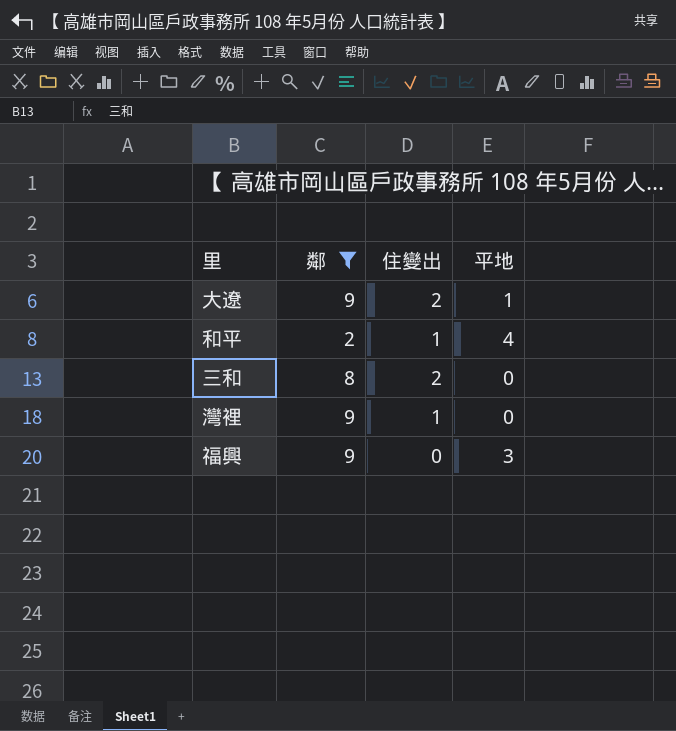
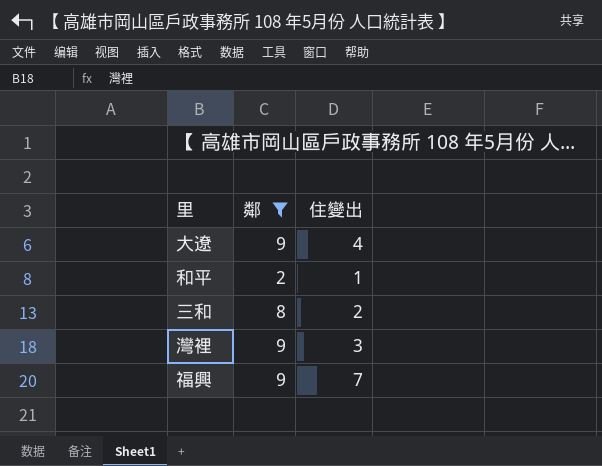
column 平地 | position: 4 -> none
大遼 | 住變出: 2 -> 4
灣裡 | 住變出: 1 -> 3
福興 | 住變出: 0 -> 7

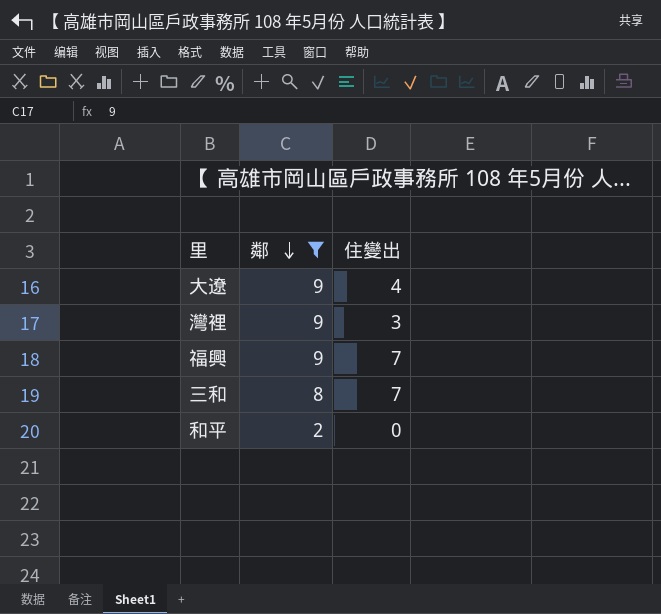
row order: none -> 鄰 descending
三和 | 住變出: 2 -> 7
和平 | 住變出: 1 -> 0

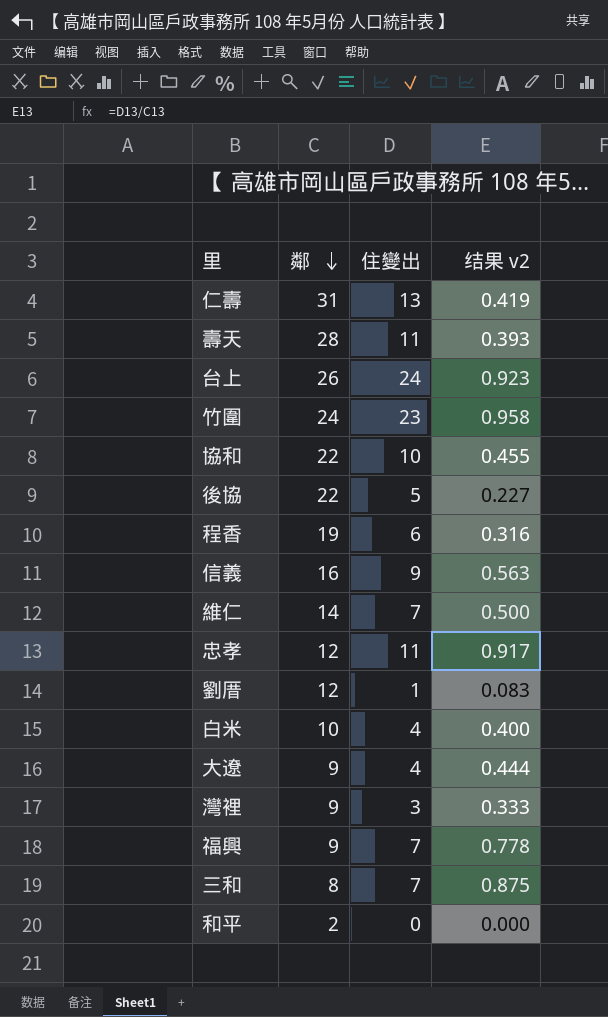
filter: 鄰 <= 9 -> none
column 结果 v2 | formula: none -> [住變出] / [鄰]

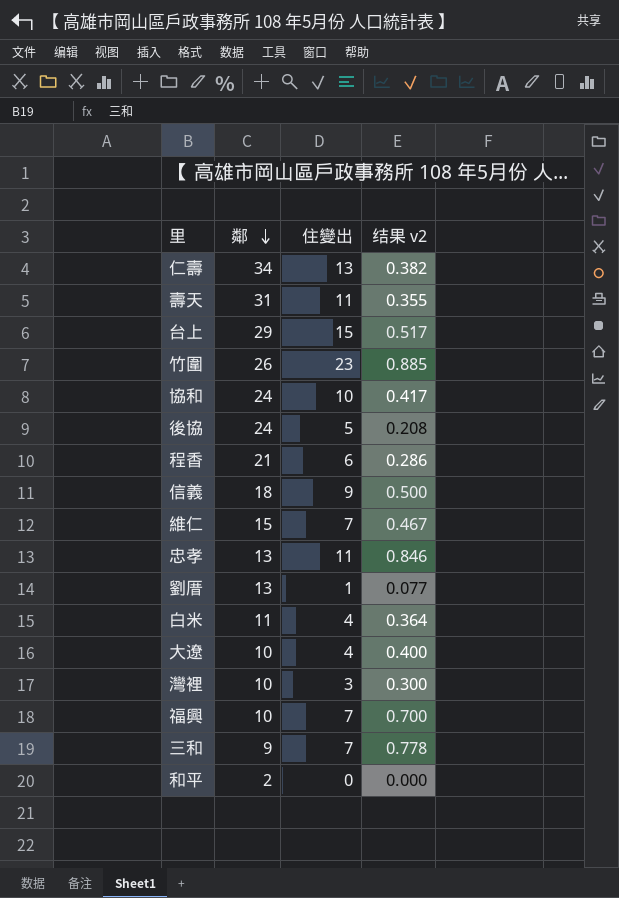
仁壽 | 鄰: 31 -> 34
仁壽 | 结果 v2: 0.419 -> 0.382
壽天 | 鄰: 28 -> 31
壽天 | 结果 v2: 0.393 -> 0.355
台上 | 鄰: 26 -> 29
台上 | 住變出: 24 -> 15
台上 | 结果 v2: 0.923 -> 0.517
竹圍 | 鄰: 24 -> 26
竹圍 | 结果 v2: 0.958 -> 0.885
協和 | 鄰: 22 -> 24
協和 | 结果 v2: 0.455 -> 0.417
後協 | 鄰: 22 -> 24
後協 | 结果 v2: 0.227 -> 0.208
程香 | 鄰: 19 -> 21
程香 | 结果 v2: 0.316 -> 0.286
信義 | 鄰: 16 -> 18
信義 | 结果 v2: 0.563 -> 0.500
維仁 | 鄰: 14 -> 15
維仁 | 结果 v2: 0.500 -> 0.467
忠孝 | 鄰: 12 -> 13
忠孝 | 结果 v2: 0.917 -> 0.846
劉厝 | 鄰: 12 -> 13
劉厝 | 结果 v2: 0.083 -> 0.077
白米 | 鄰: 10 -> 11
白米 | 结果 v2: 0.400 -> 0.364
大遼 | 鄰: 9 -> 10
大遼 | 结果 v2: 0.444 -> 0.400
灣裡 | 鄰: 9 -> 10
灣裡 | 结果 v2: 0.333 -> 0.300
福興 | 鄰: 9 -> 10
福興 | 结果 v2: 0.778 -> 0.700
三和 | 鄰: 8 -> 9
三和 | 结果 v2: 0.875 -> 0.778

